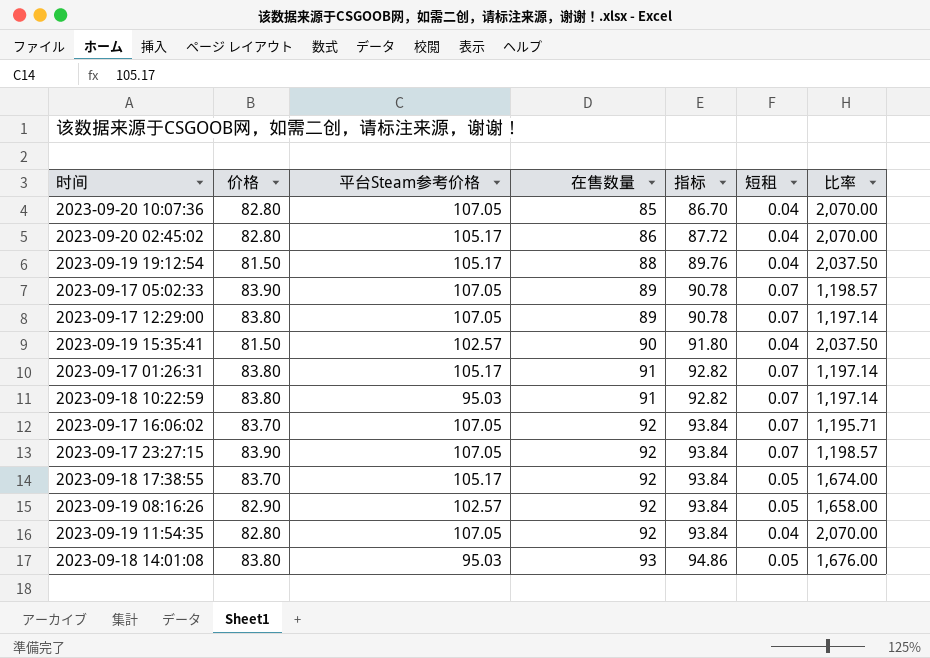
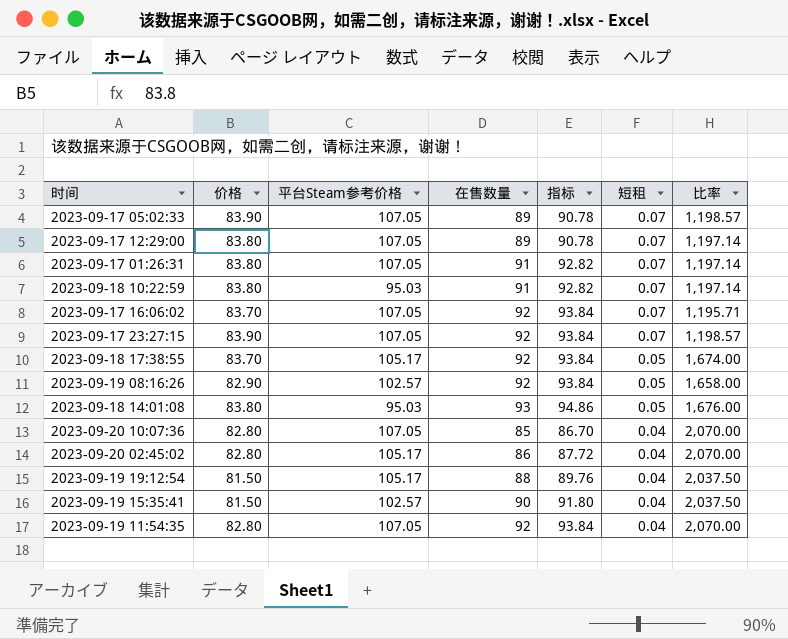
row order: 在售数量 ascending -> 短租 descending
2023-09-17 01:26:31 | 平台Steam参考价格: 105.17 -> 107.05

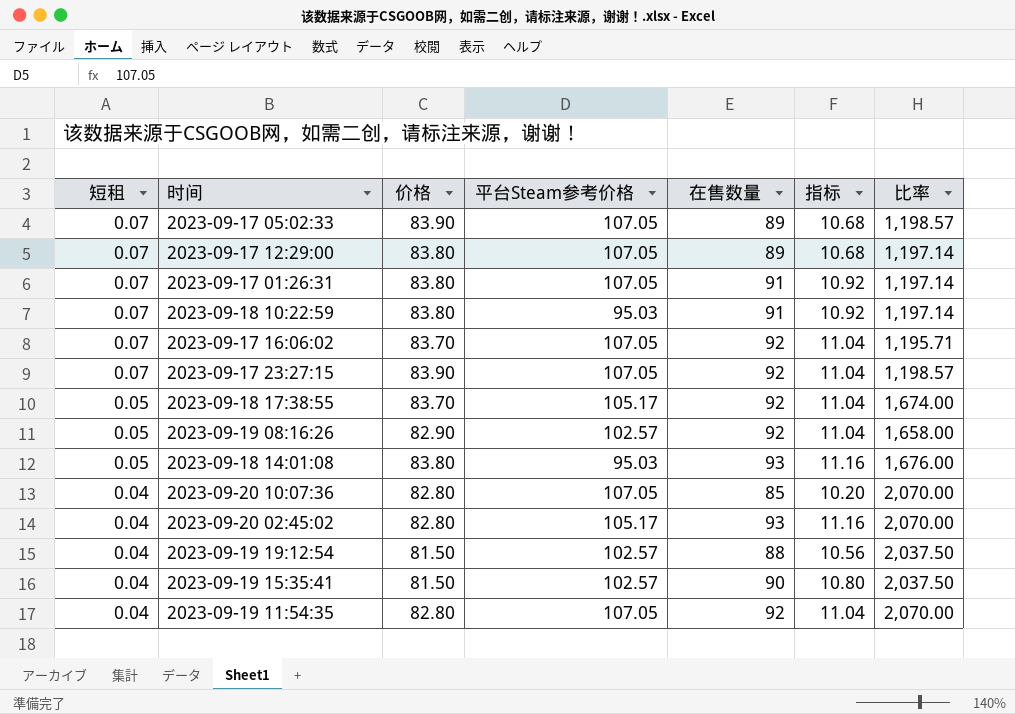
column 短租 | position: 6 -> 1
column 指标 | formula: [在售数量] * 1.02 -> [在售数量] * 0.12
2023-09-20 02:45:02 | 在售数量: 86 -> 93
2023-09-19 19:12:54 | 平台Steam参考价格: 105.17 -> 102.57

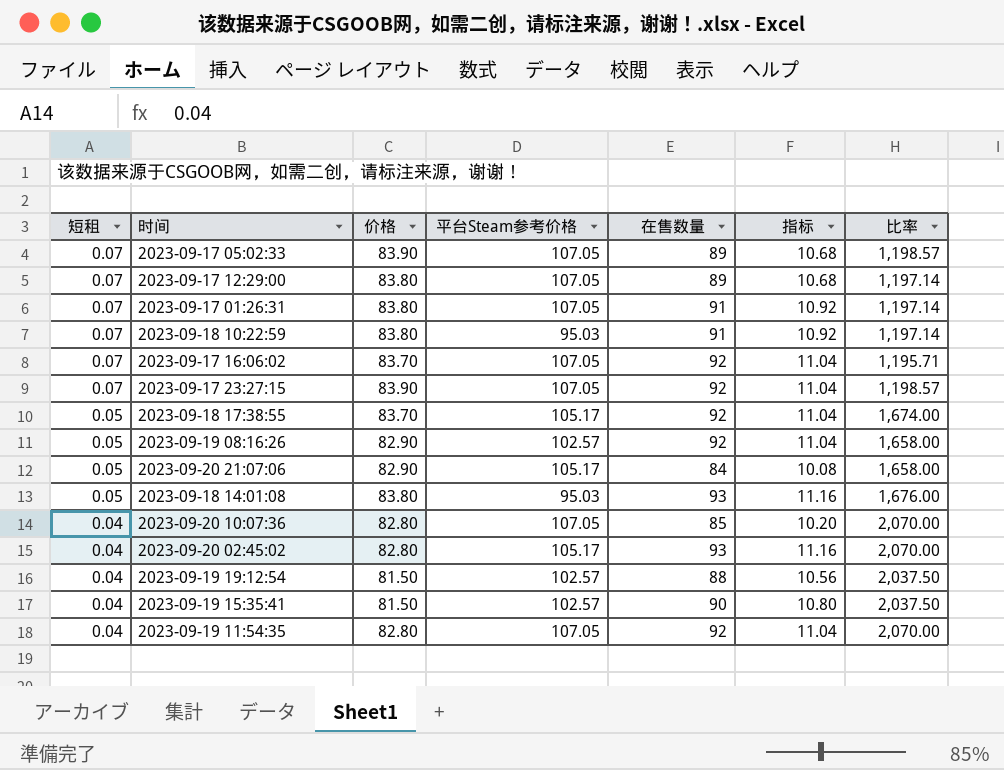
row 2023-09-20 21:07:06: none -> 0.05 | 82.90 | 105.17 | 84 | 10.08 | 1,658.00

